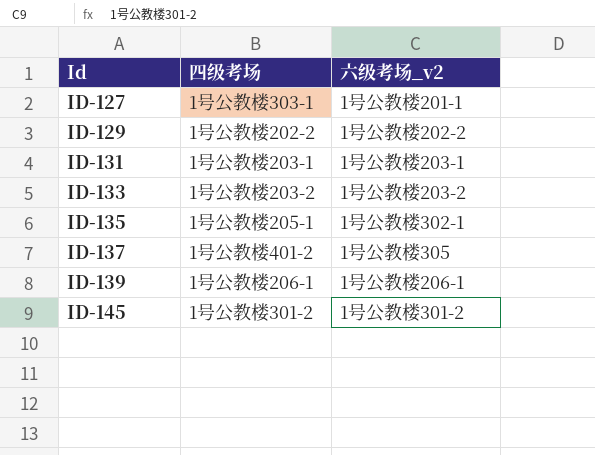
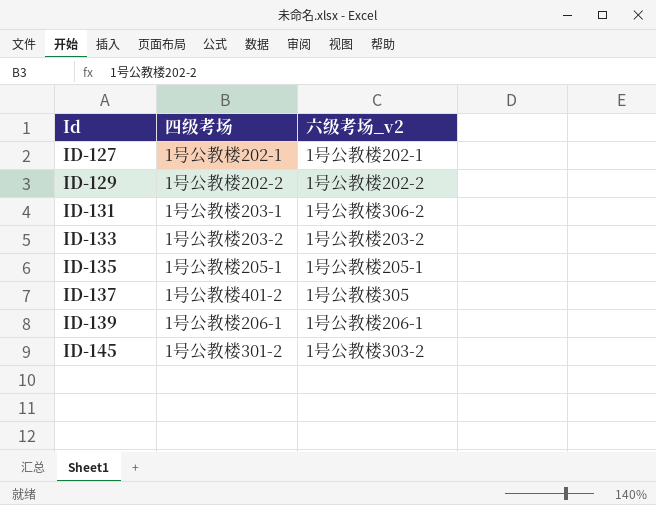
ID-127 | 四级考场: 1号公教楼303-1 -> 1号公教楼202-1
ID-127 | 六级考场_v2: 1号公教楼201-1 -> 1号公教楼202-1
ID-131 | 六级考场_v2: 1号公教楼203-1 -> 1号公教楼306-2
ID-135 | 六级考场_v2: 1号公教楼302-1 -> 1号公教楼205-1
ID-145 | 六级考场_v2: 1号公教楼301-2 -> 1号公教楼303-2

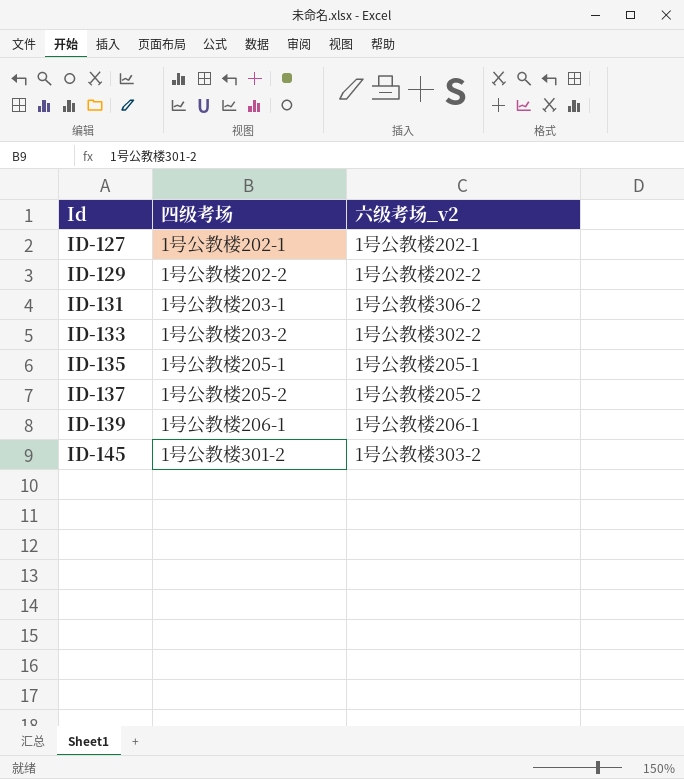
ID-133 | 六级考场_v2: 1号公教楼203-2 -> 1号公教楼302-2
ID-137 | 四级考场: 1号公教楼401-2 -> 1号公教楼205-2
ID-137 | 六级考场_v2: 1号公教楼305 -> 1号公教楼205-2

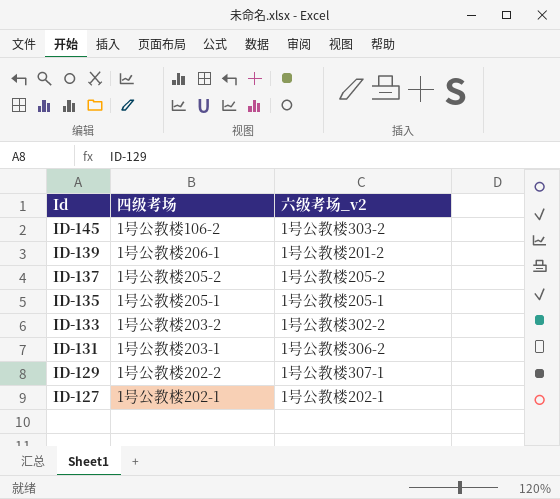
row order: Id ascending -> Id descending
ID-145 | 四级考场: 1号公教楼301-2 -> 1号公教楼106-2
ID-139 | 六级考场_v2: 1号公教楼206-1 -> 1号公教楼201-2
ID-129 | 六级考场_v2: 1号公教楼202-2 -> 1号公教楼307-1

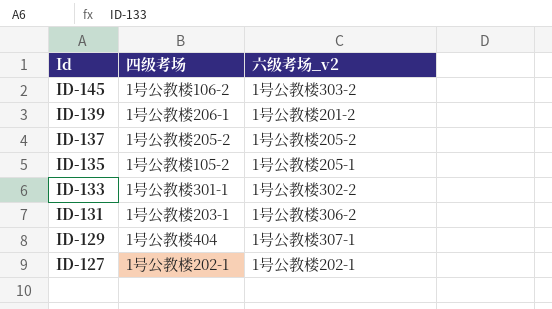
ID-135 | 四级考场: 1号公教楼205-1 -> 1号公教楼105-2
ID-133 | 四级考场: 1号公教楼203-2 -> 1号公教楼301-1
ID-129 | 四级考场: 1号公教楼202-2 -> 1号公教楼404

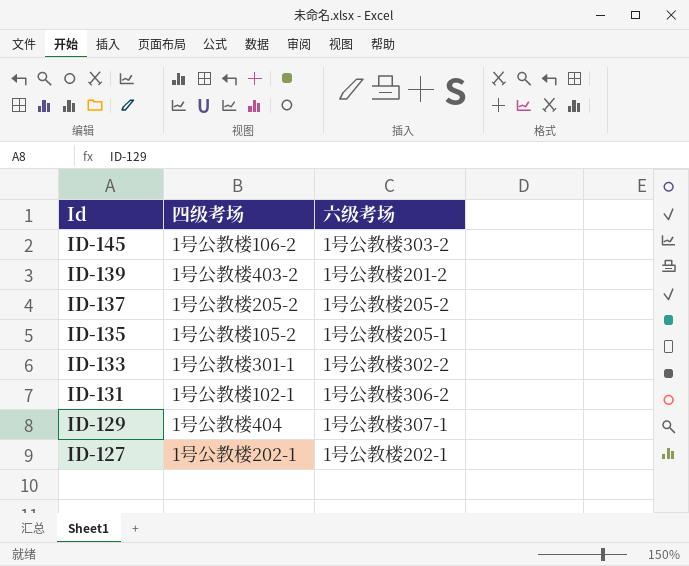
column name: 六级考场_v2 -> 六级考场
ID-139 | 四级考场: 1号公教楼206-1 -> 1号公教楼403-2
ID-131 | 四级考场: 1号公教楼203-1 -> 1号公教楼102-1

